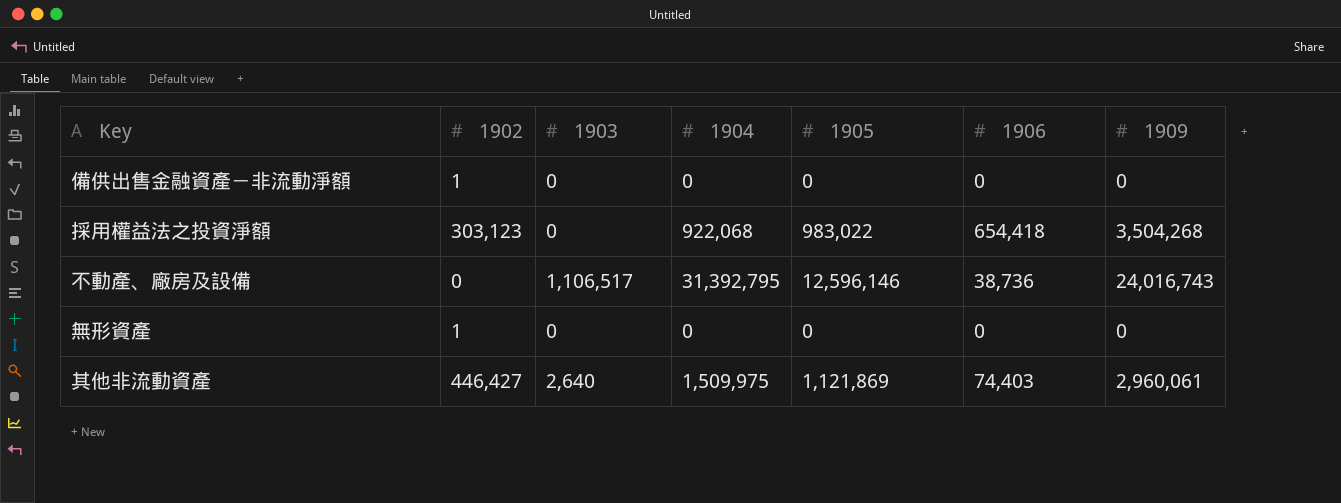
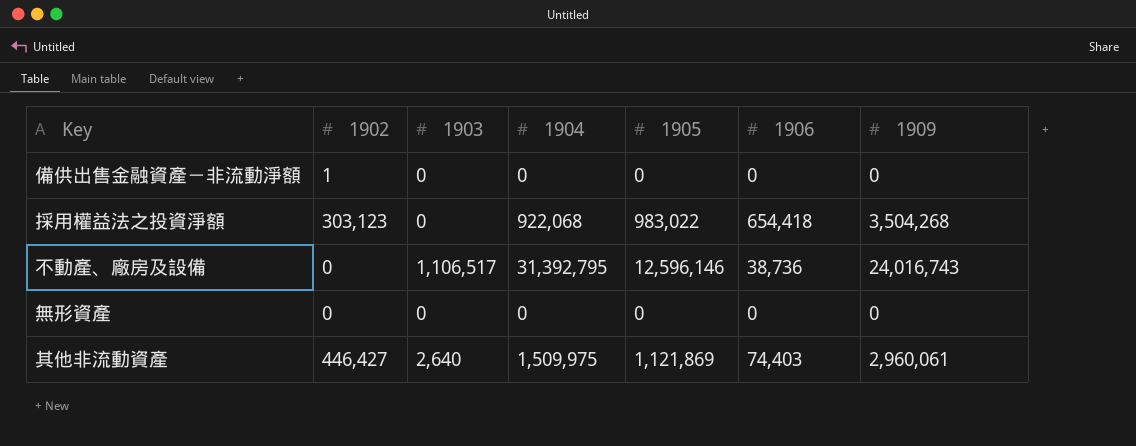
無形資產 | 1902: 1 -> 0

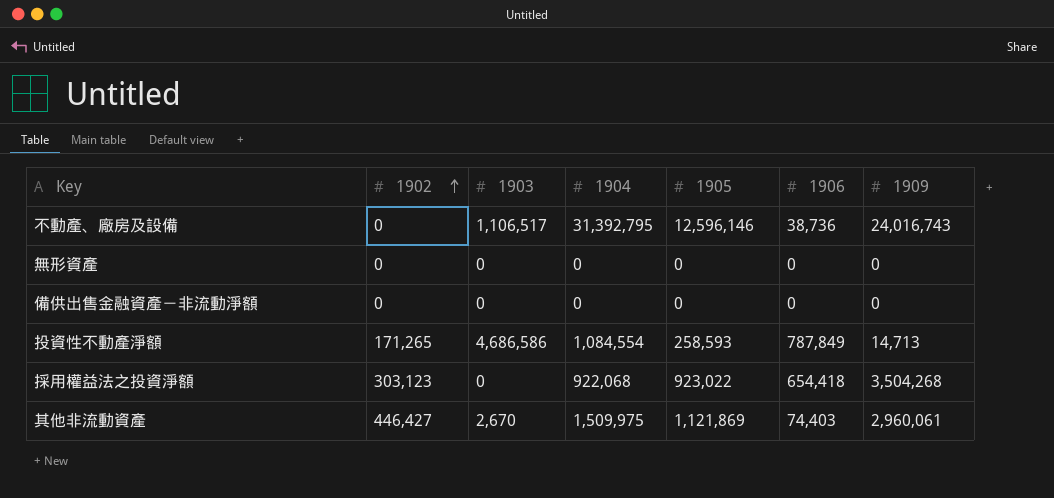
row order: none -> 1902 ascending
備供出售金融資產－非流動淨額 | 1902: 1 -> 0
row 投資性不動產淨額: none -> 171,265 | 4,686,586 | 1,084,554 | 258,593 | 787,849 | 14,713
採用權益法之投資淨額 | 1905: 983,022 -> 923,022
其他非流動資產 | 1903: 2,640 -> 2,670

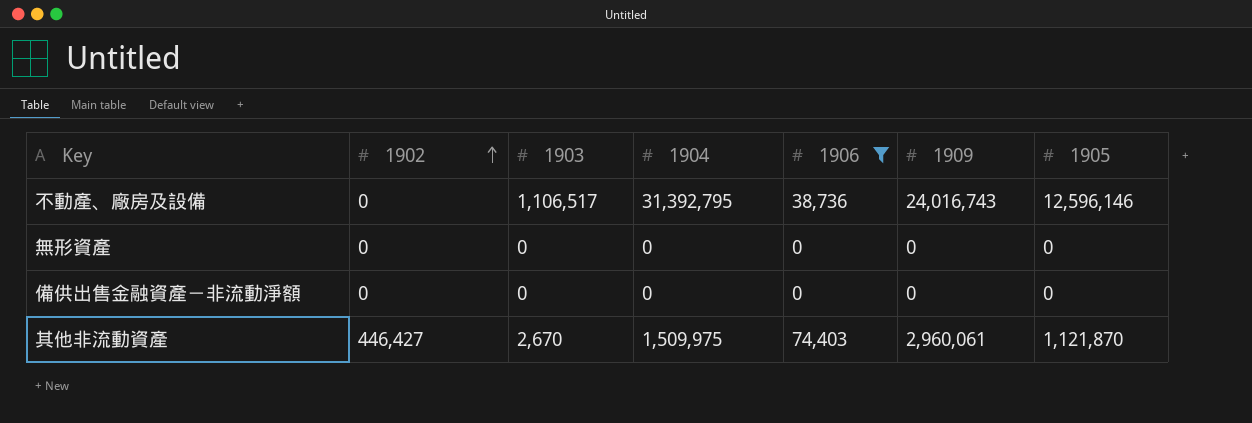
filter: none -> 1906 <= 74,403
column 1905 | position: 5 -> 7
其他非流動資產 | 1905: 1,121,869 -> 1,121,870

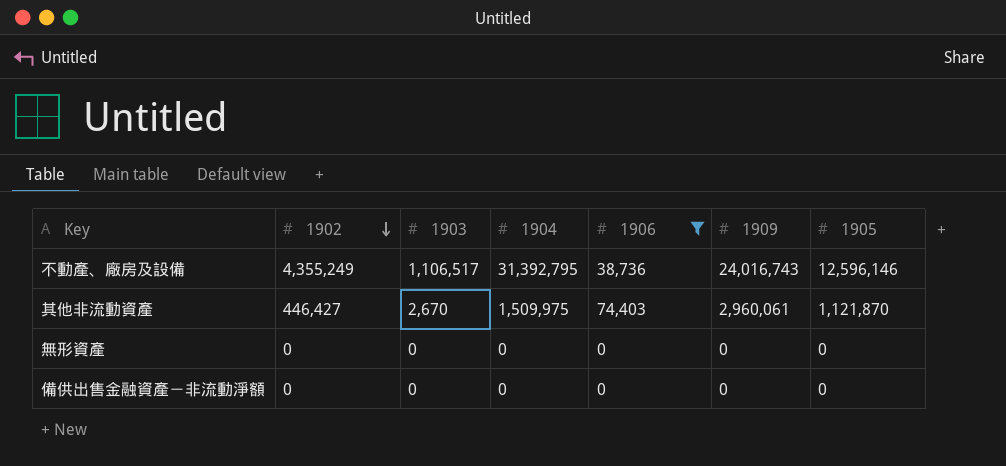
row order: 1902 ascending -> 1902 descending
不動產、廠房及設備 | 1902: 0 -> 4,355,249

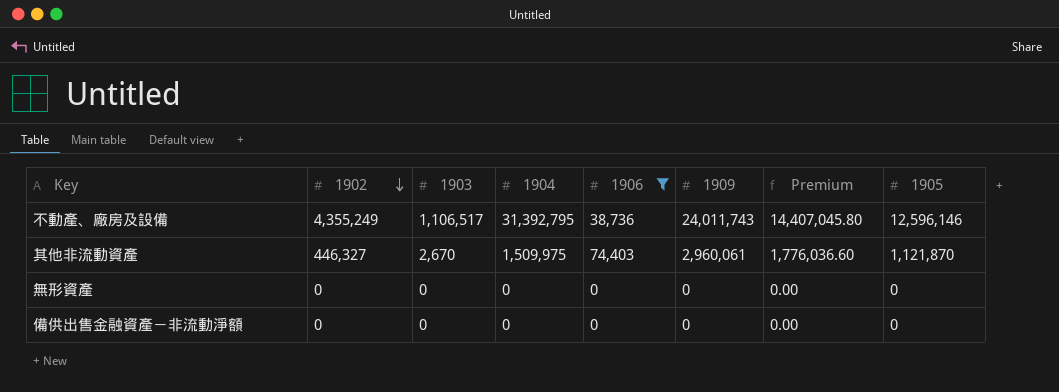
column Premium | formula: none -> [1909] * 0.6
不動產、廠房及設備 | 1909: 24,016,743 -> 24,011,743
其他非流動資產 | 1902: 446,427 -> 446,327

